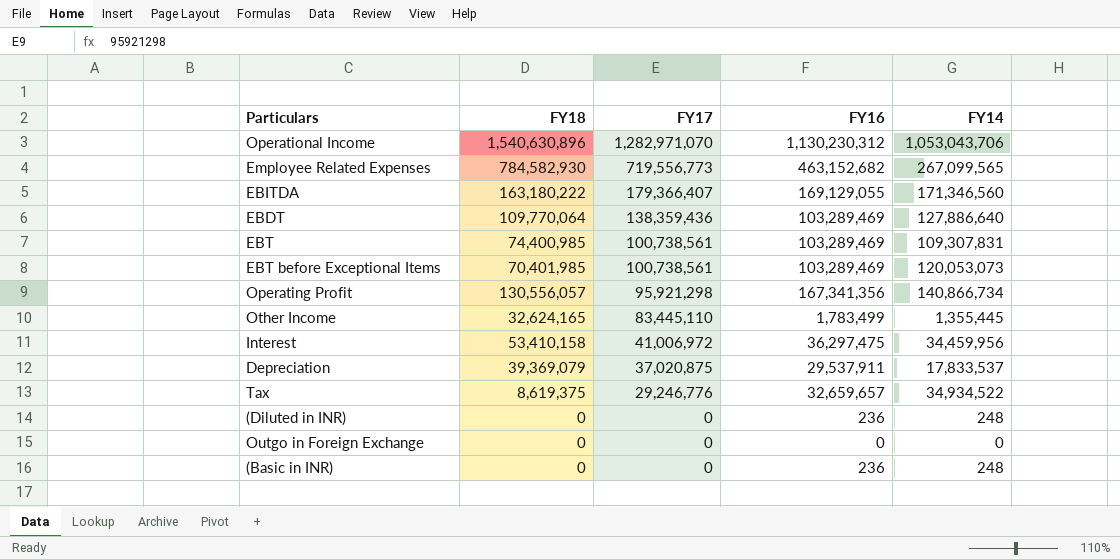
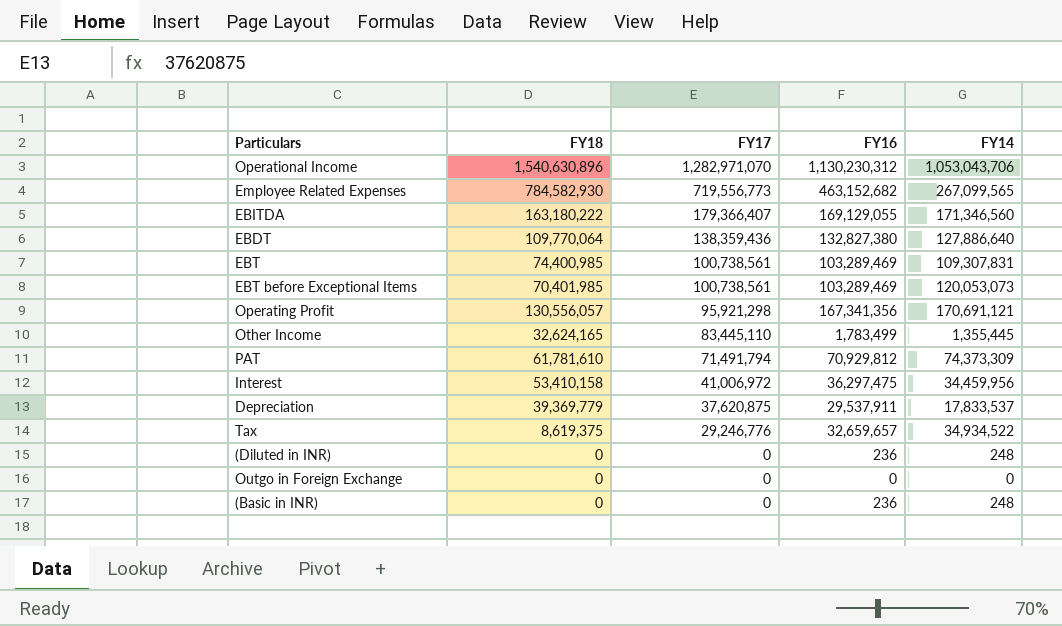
EBDT | FY16: 103,289,469 -> 132,827,380
Operating Profit | FY14: 140,866,734 -> 170,691,121
row PAT: none -> 61,781,610 | 71,491,794 | 70,929,812 | 74,373,309
Depreciation | FY18: 39,369,079 -> 39,369,779
Depreciation | FY17: 37,020,875 -> 37,620,875

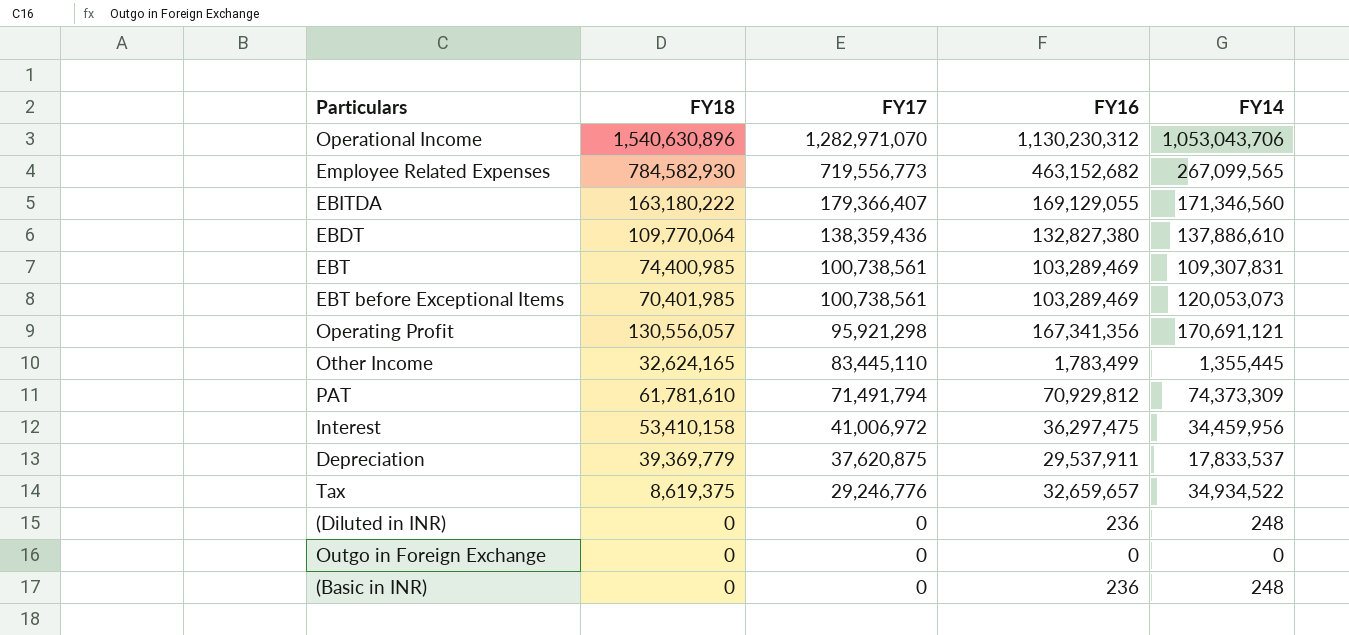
EBDT | FY14: 127,886,640 -> 137,886,610

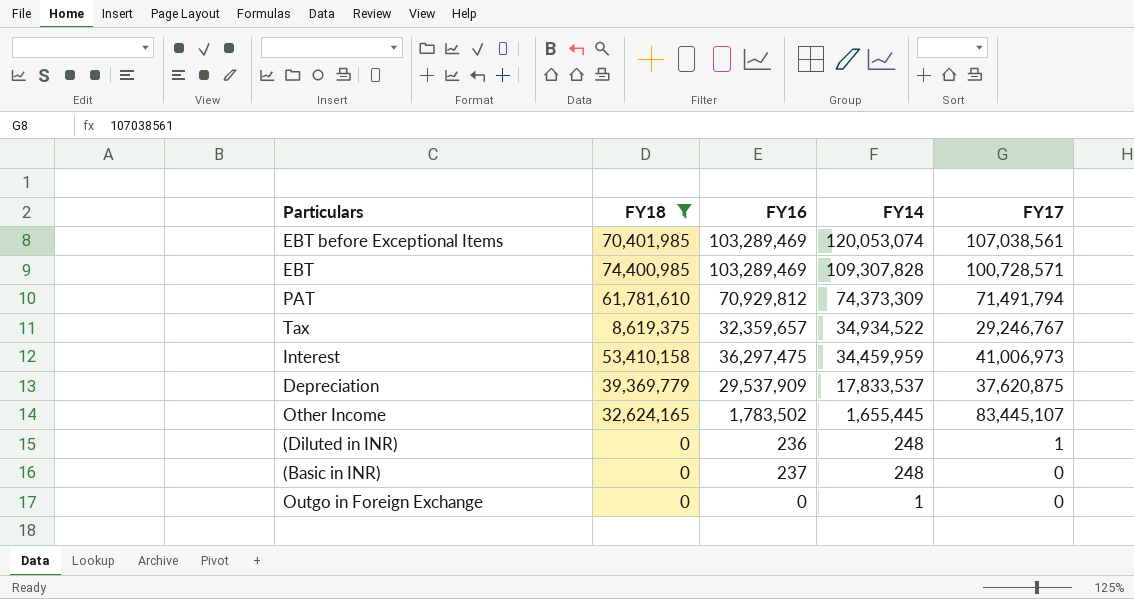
filter: none -> FY18 <= 74,400,985
row order: FY17 descending -> FY14 descending
column FY17 | position: 3 -> 5
EBT before Exceptional Items | FY14: 120,053,073 -> 120,053,074
EBT before Exceptional Items | FY17: 100,738,561 -> 107,038,561
EBT | FY14: 109,307,831 -> 109,307,828
EBT | FY17: 100,738,561 -> 100,728,571
Tax | FY16: 32,659,657 -> 32,359,657
Tax | FY17: 29,246,776 -> 29,246,767
Interest | FY14: 34,459,956 -> 34,459,959
Interest | FY17: 41,006,972 -> 41,006,973
Depreciation | FY16: 29,537,911 -> 29,537,909
Other Income | FY16: 1,783,499 -> 1,783,502
Other Income | FY14: 1,355,445 -> 1,655,445
Other Income | FY17: 83,445,110 -> 83,445,107
(Diluted in INR) | FY17: 0 -> 1
(Basic in INR) | FY16: 236 -> 237
Outgo in Foreign Exchange | FY14: 0 -> 1

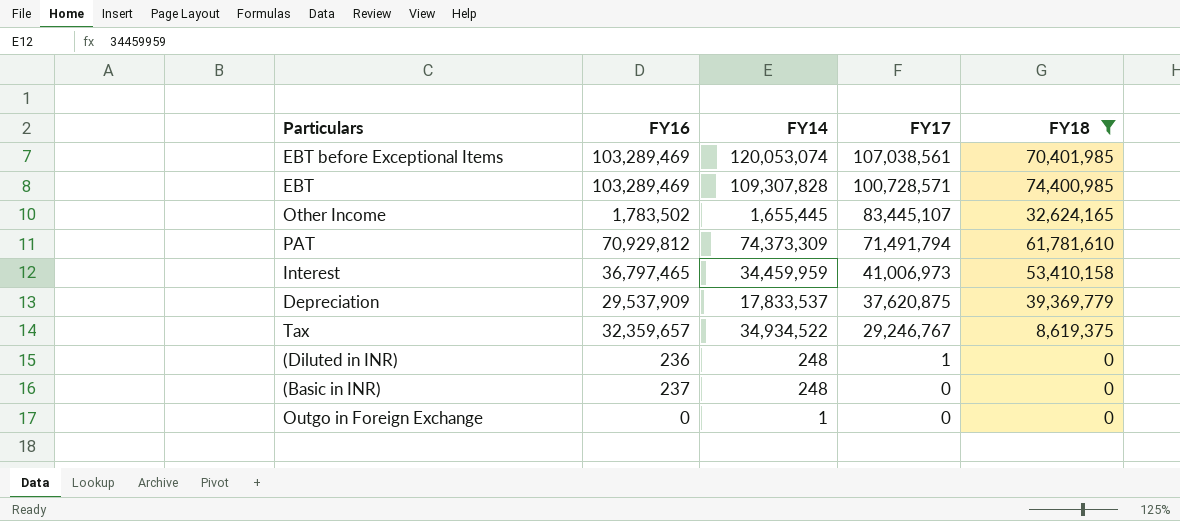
row order: FY14 descending -> FY17 descending
column FY18 | position: 2 -> 5
Interest | FY16: 36,297,475 -> 36,797,465

